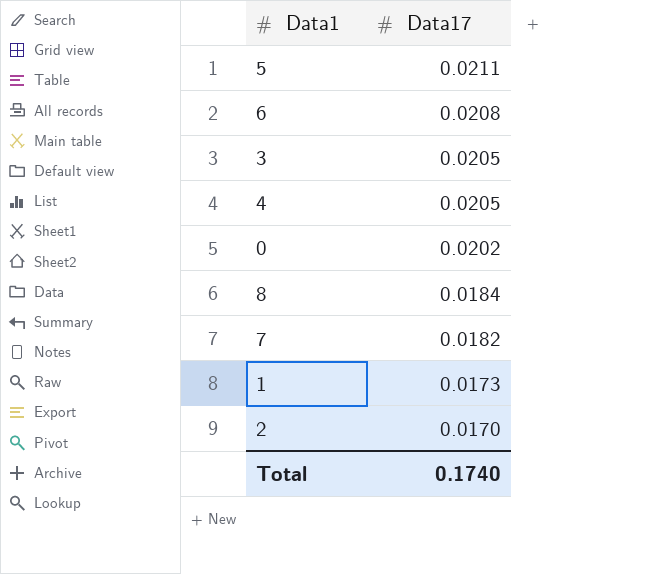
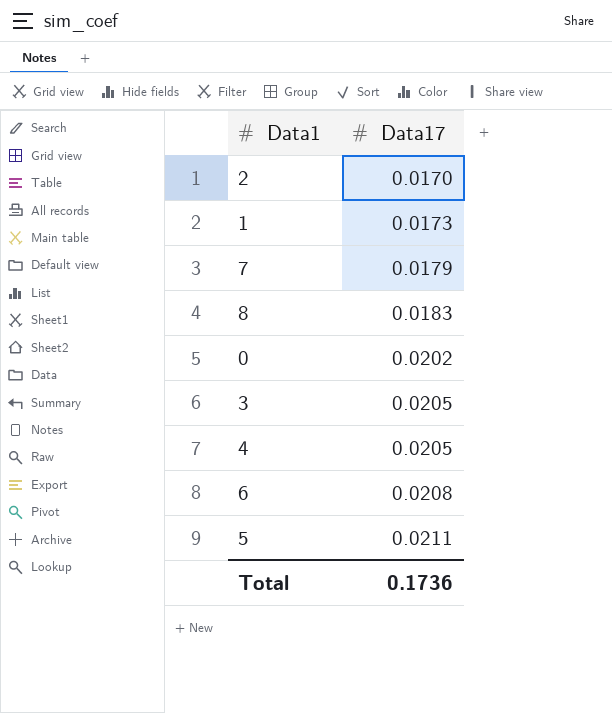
row order: Data17 descending -> Data17 ascending
7 | Data17: 0.0182 -> 0.0179
8 | Data17: 0.0184 -> 0.0183
Total | Data17: 0.1740 -> 0.1736

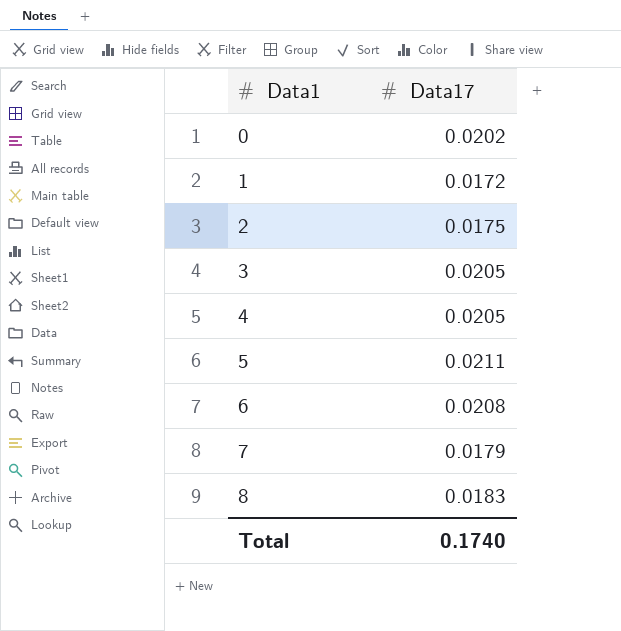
row order: Data17 ascending -> Data1 ascending
1 | Data17: 0.0173 -> 0.0172
2 | Data17: 0.0170 -> 0.0175
Total | Data17: 0.1736 -> 0.1740

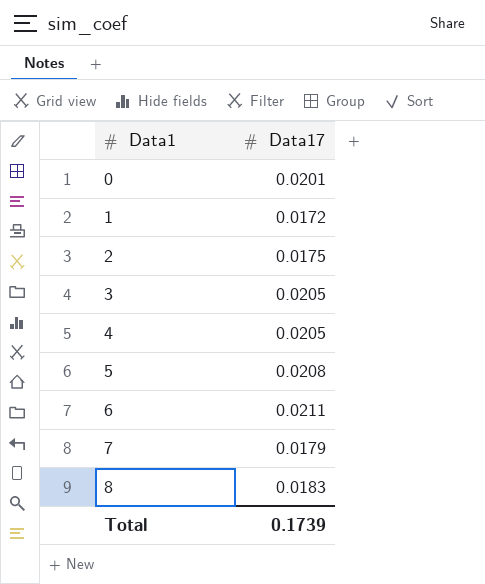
0 | Data17: 0.0202 -> 0.0201
5 | Data17: 0.0211 -> 0.0208
6 | Data17: 0.0208 -> 0.0211
Total | Data17: 0.1740 -> 0.1739

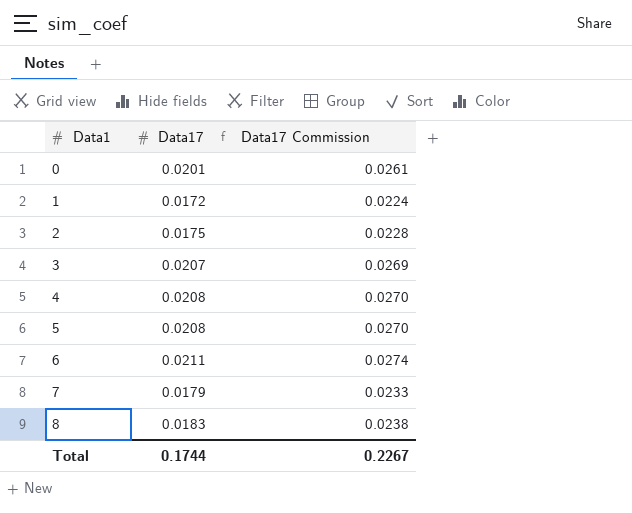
column Data17 Commission | formula: none -> [Data17] * 1.3
3 | Data17: 0.0205 -> 0.0207
4 | Data17: 0.0205 -> 0.0208
Total | Data17: 0.1739 -> 0.1744

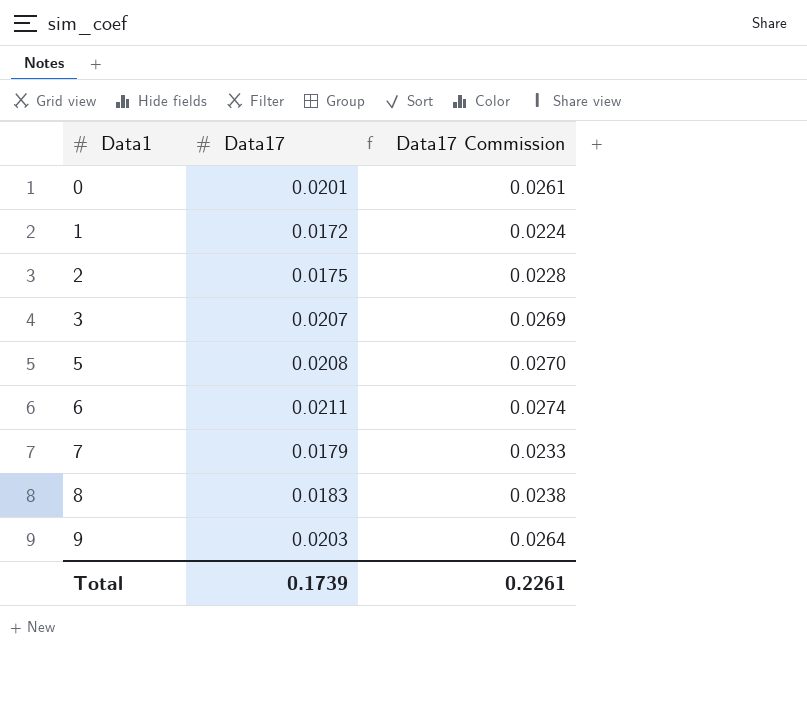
row 4: 0.0208 | 0.0270 -> none
row 9: none -> 0.0203 | 0.0264
Total | Data17: 0.1744 -> 0.1739
Total | Data17 Commission: 0.2267 -> 0.2261

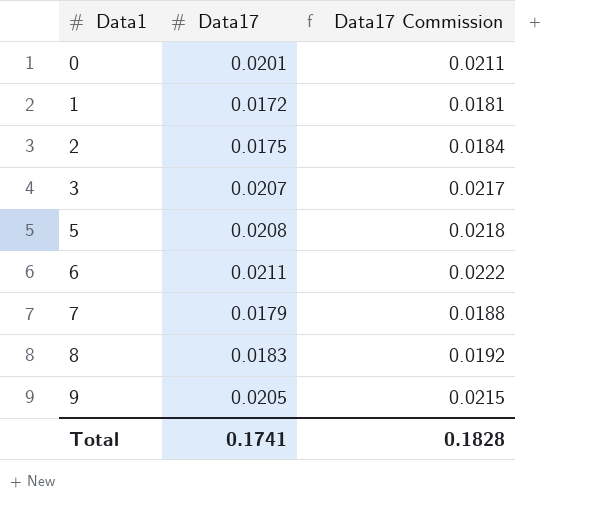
column Data17 Commission | formula: [Data17] * 1.3 -> [Data17] * 1.05
9 | Data17: 0.0203 -> 0.0205
Total | Data17: 0.1739 -> 0.1741
Total | Data17 Commission: 0.2261 -> 0.1828

